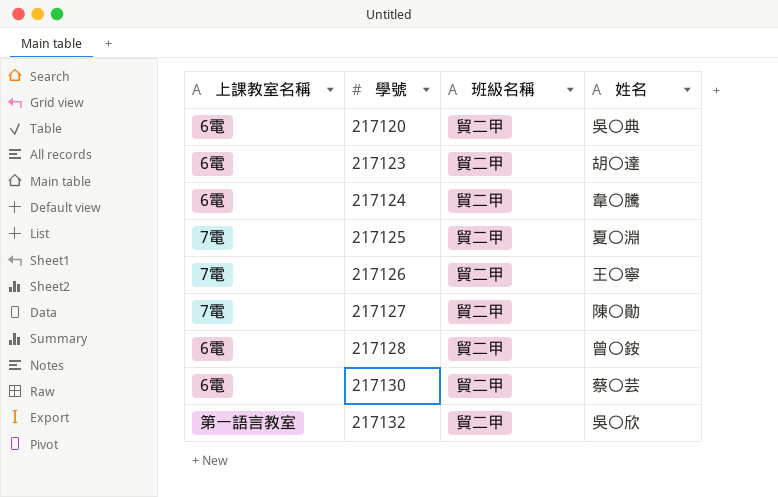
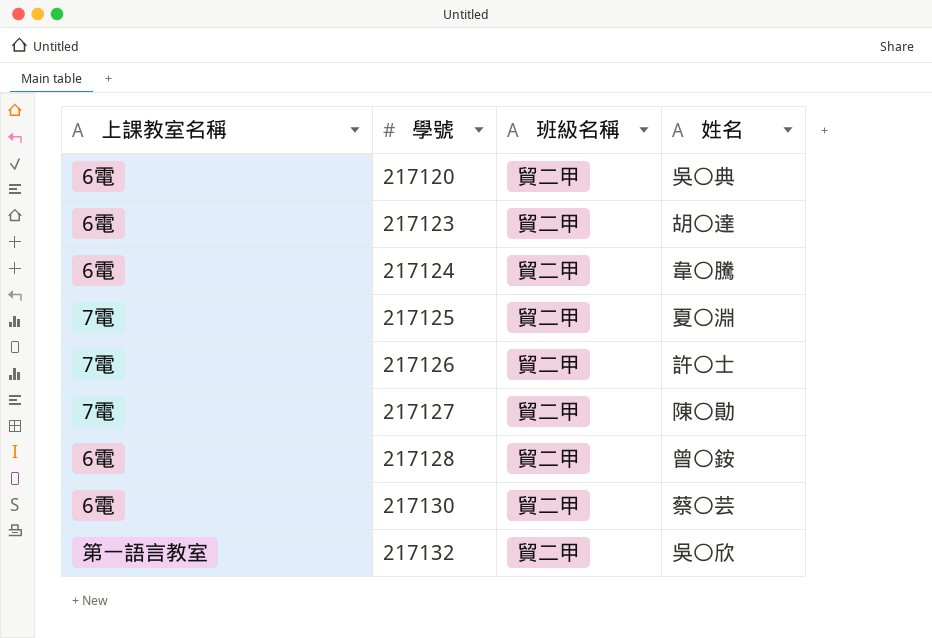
217126 | 姓名: 王〇寧 -> 許〇士

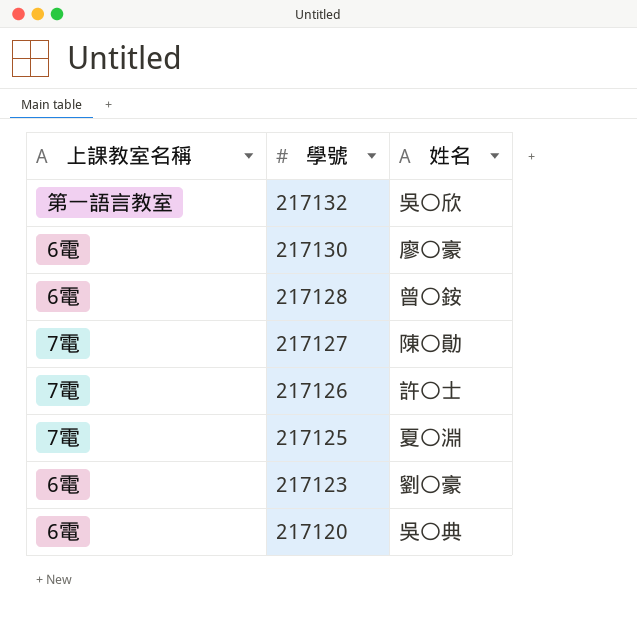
row order: 學號 ascending -> 學號 descending
column 班級名稱 | position: 3 -> none
row 217124: 6電 | 貿二甲 | 韋〇騰 -> none
217130 | 姓名: 蔡〇芸 -> 廖〇豪
217123 | 姓名: 胡〇達 -> 劉〇豪

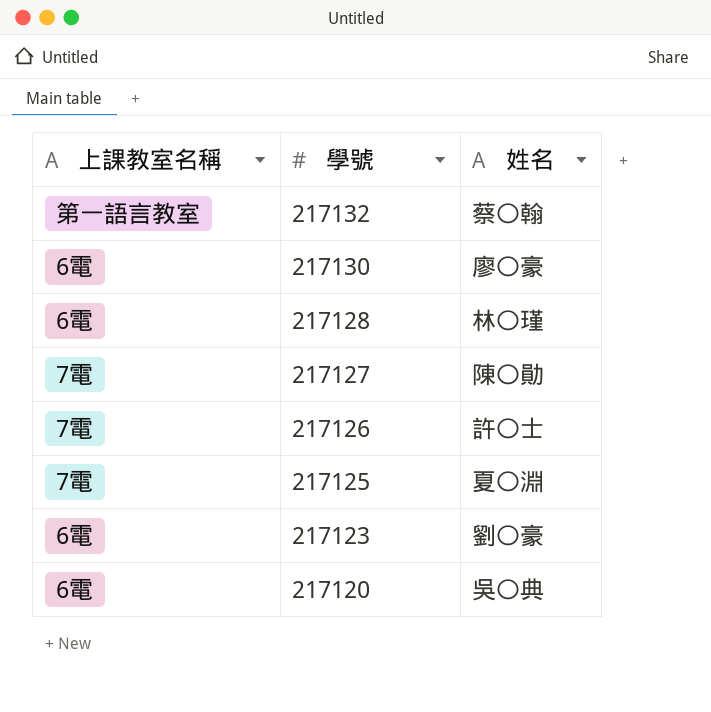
217132 | 姓名: 吳〇欣 -> 蔡〇翰
217128 | 姓名: 曾〇銨 -> 林〇瑾

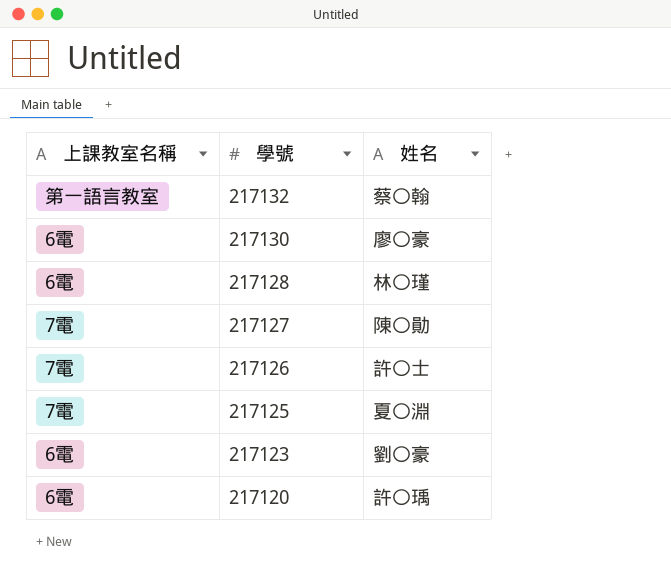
217120 | 姓名: 吳〇典 -> 許〇瑀

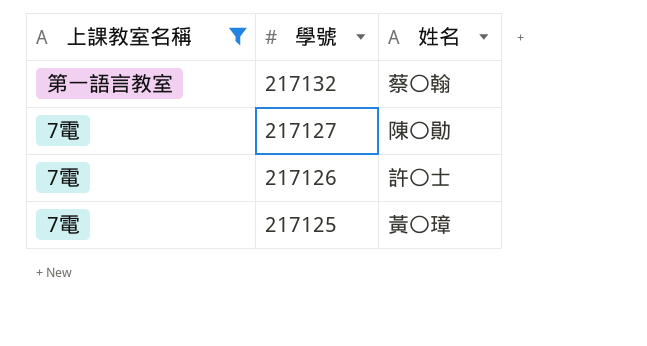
filter: none -> 上課教室名稱 != 6電
217125 | 姓名: 夏〇淵 -> 黃〇璋

